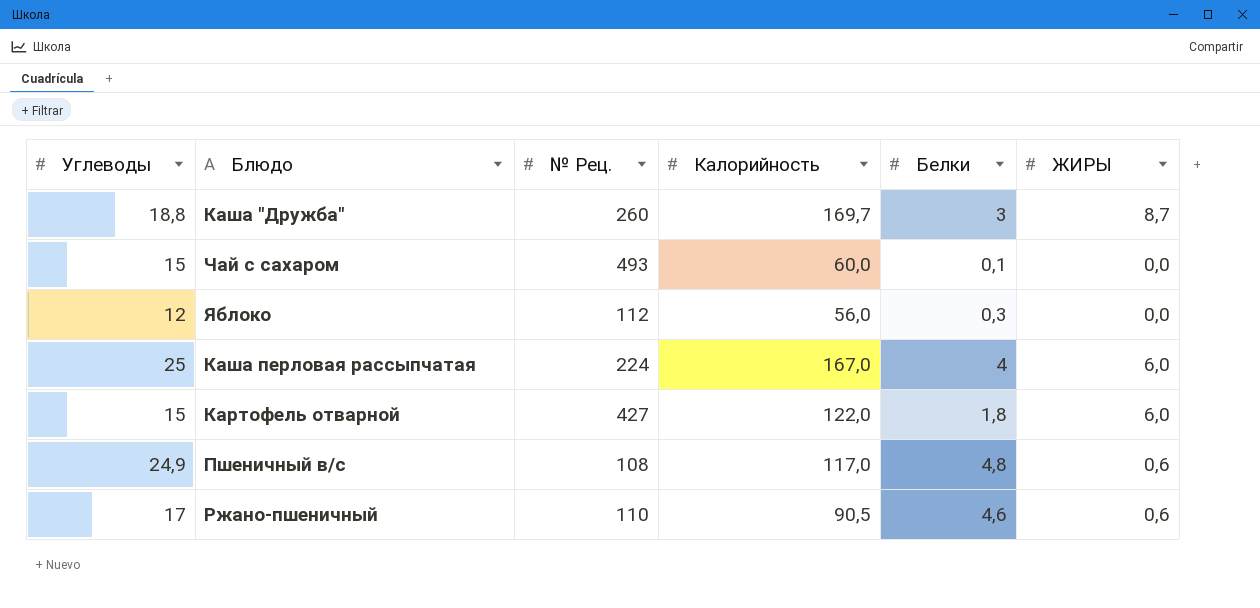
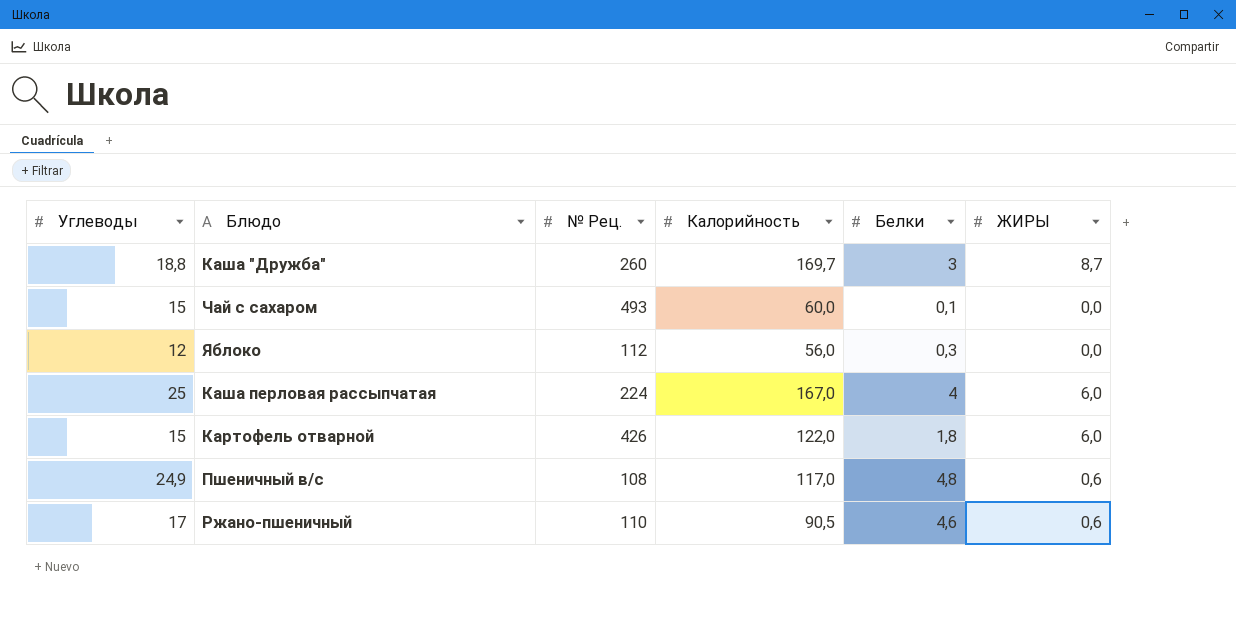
Картофель отварной | № Рец.: 427 -> 426

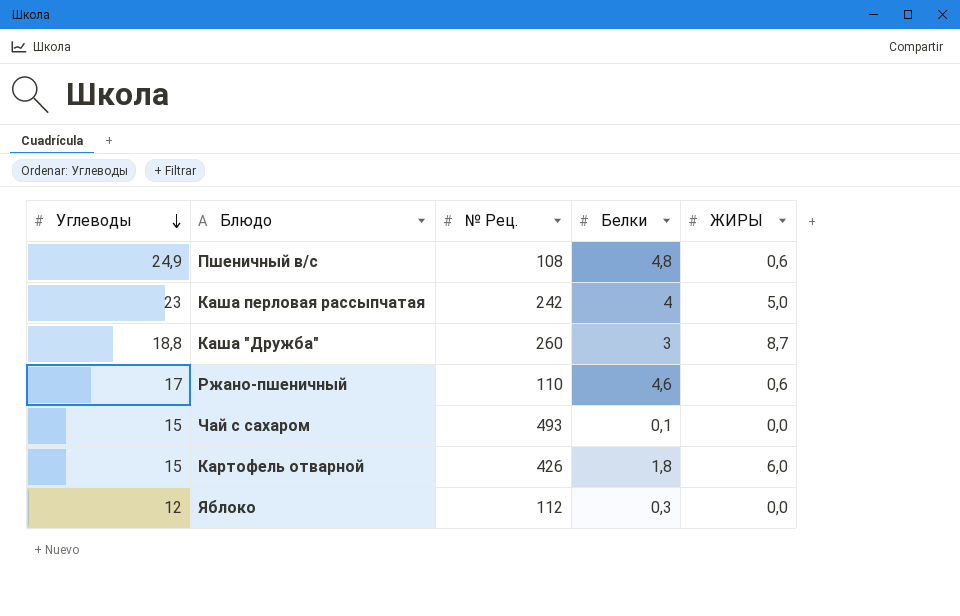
row order: none -> Углеводы descending
column Калорийность | position: 4 -> none
Каша перловая рассыпчатая | Углеводы: 25 -> 23
Каша перловая рассыпчатая | № Рец.: 224 -> 242
Каша перловая рассыпчатая | ЖИРЫ: 6,0 -> 5,0

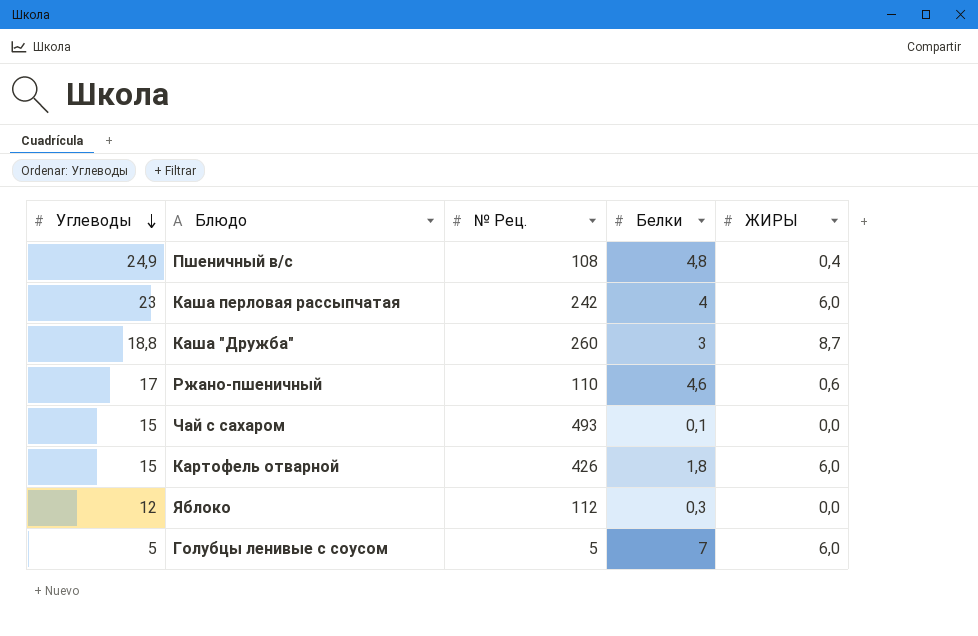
Пшеничный в/с | ЖИРЫ: 0,6 -> 0,4
Каша перловая рассыпчатая | ЖИРЫ: 5,0 -> 6,0
row Голубцы ленивые с соусом: none -> 5 | 5 | 7 | 6,0

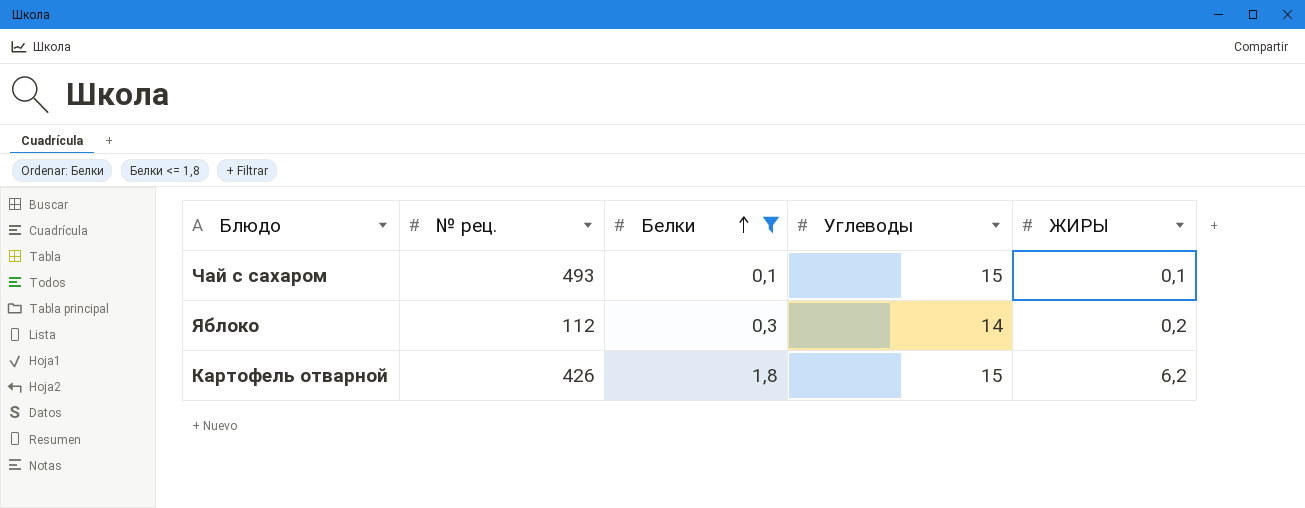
filter: none -> Белки <= 1,8
row order: Углеводы descending -> Белки ascending
column name: № Рец. -> № рец.
column Углеводы | position: 1 -> 4
Чай с сахаром | ЖИРЫ: 0,0 -> 0,1
Яблоко | Углеводы: 12 -> 14
Яблоко | ЖИРЫ: 0,0 -> 0,2
Картофель отварной | ЖИРЫ: 6,0 -> 6,2

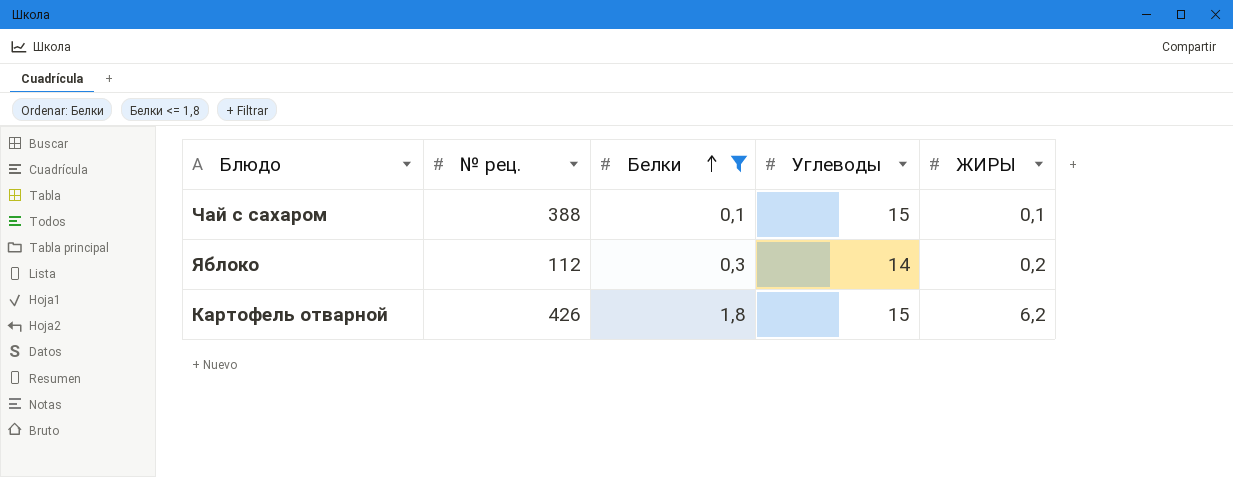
Чай с сахаром | № рец.: 493 -> 388

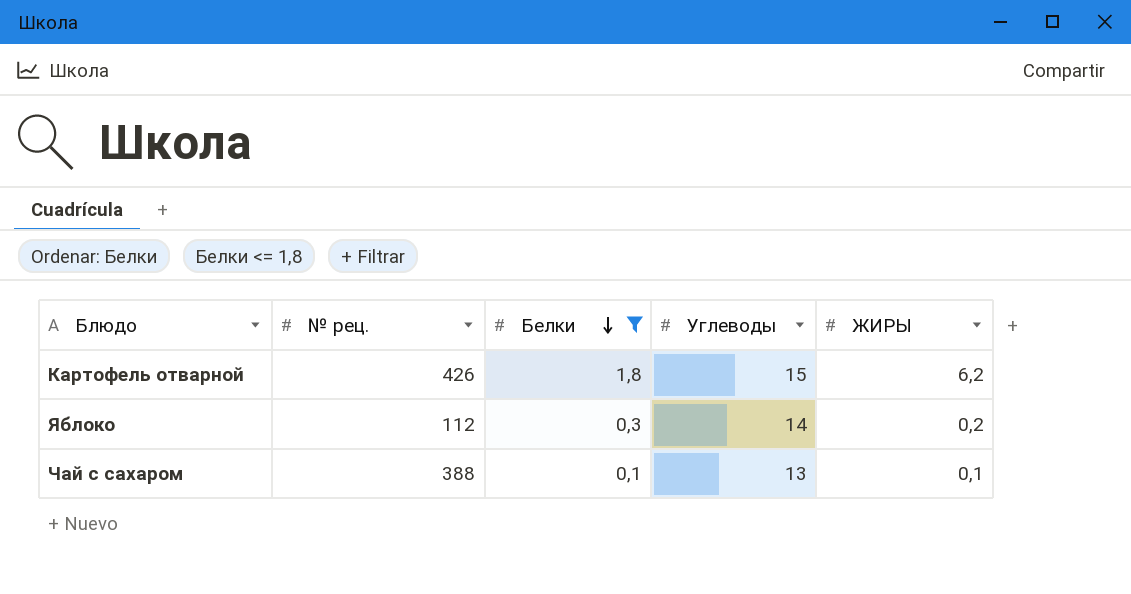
row order: Белки ascending -> Белки descending
Чай с сахаром | Углеводы: 15 -> 13

